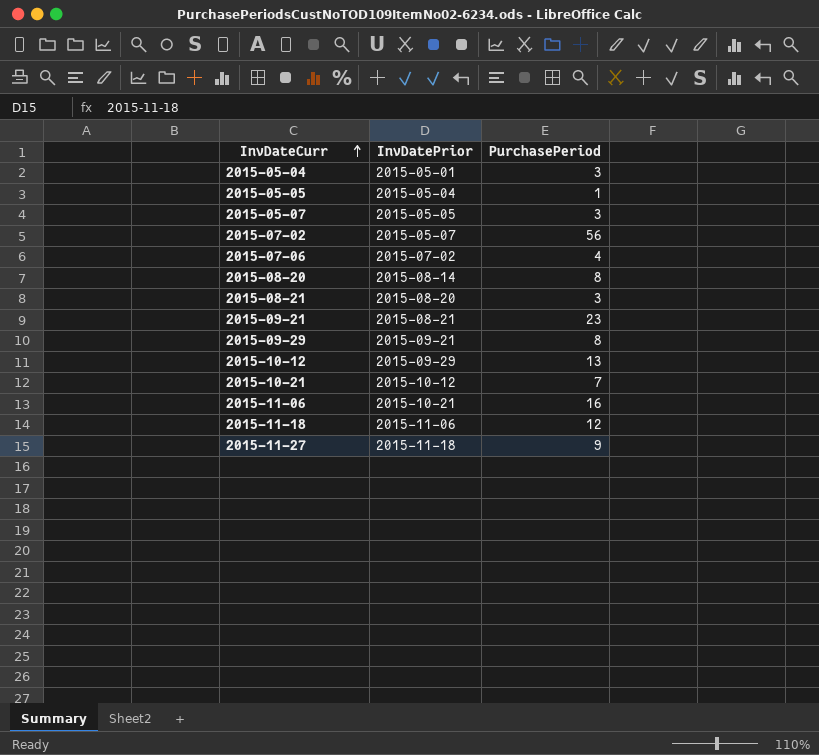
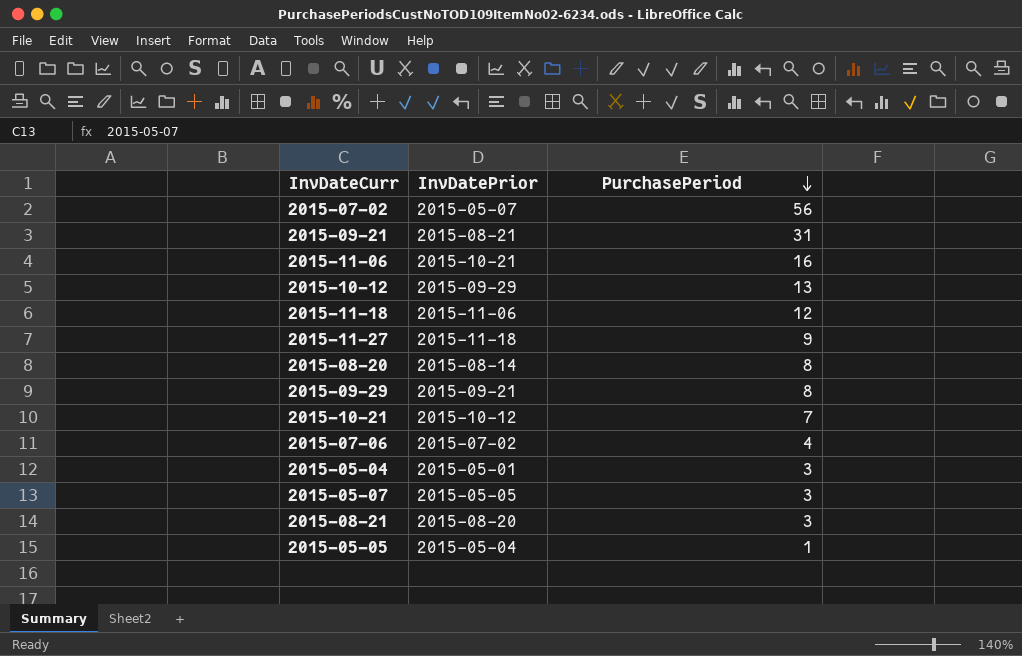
row order: InvDateCurr ascending -> PurchasePeriod descending
2015-09-21 | PurchasePeriod: 23 -> 31

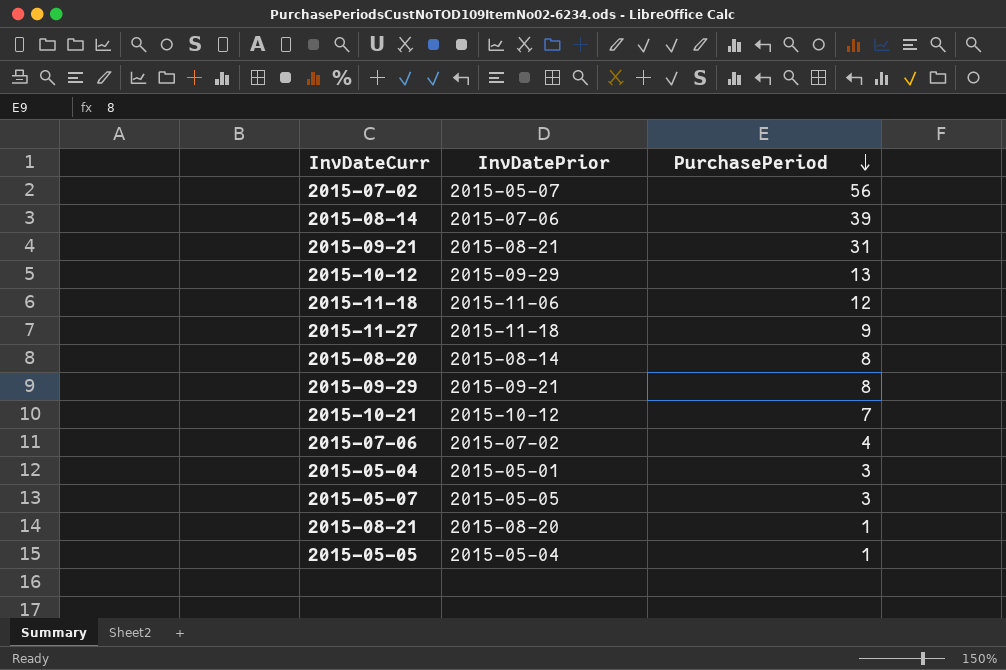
row 2015-11-06: 2015-10-21 | 16 -> none
row 2015-08-14: none -> 2015-07-06 | 39
2015-08-21 | PurchasePeriod: 3 -> 1

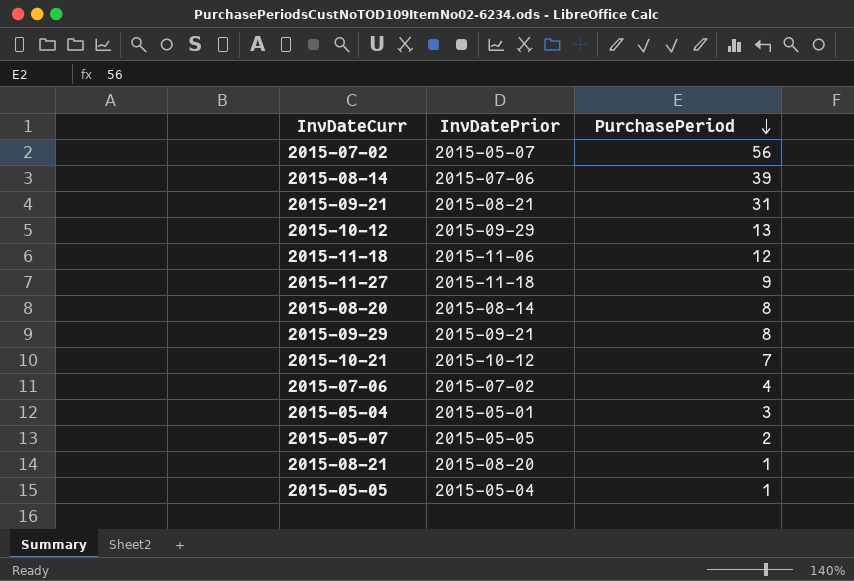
2015-05-07 | PurchasePeriod: 3 -> 2

